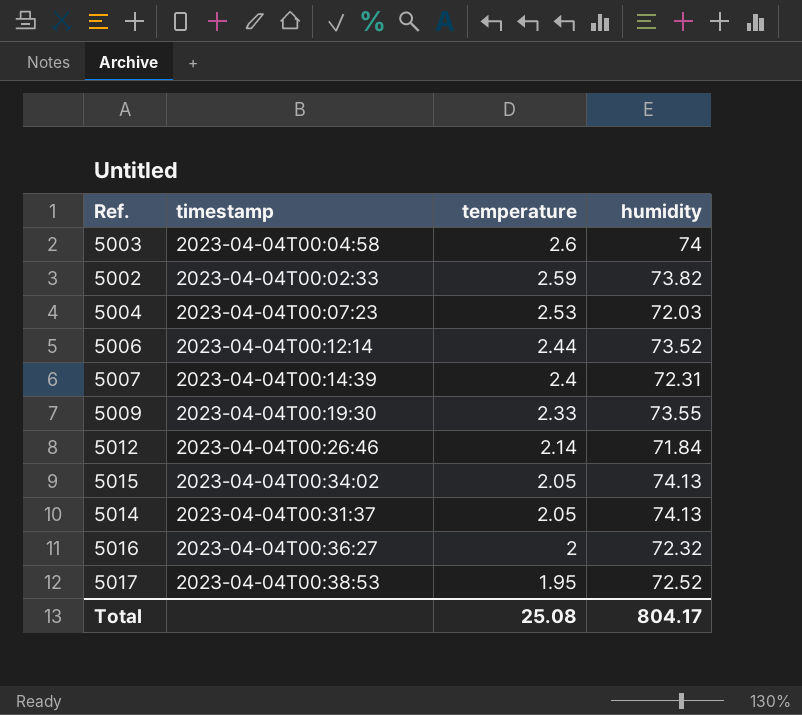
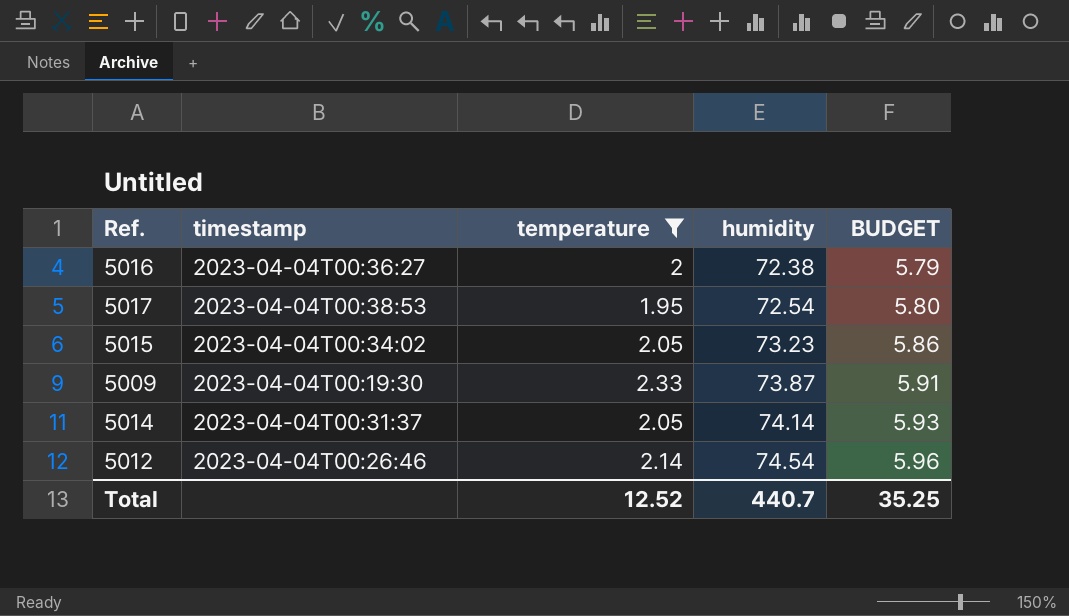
filter: none -> temperature <= 2.33
row order: temperature descending -> humidity ascending
column BUDGET | formula: none -> [humidity] * 0.08
5016 | humidity: 72.32 -> 72.38
5017 | humidity: 72.52 -> 72.54
5015 | humidity: 74.13 -> 73.23
5009 | humidity: 73.55 -> 73.87
5014 | humidity: 74.13 -> 74.14
5012 | humidity: 71.84 -> 74.54
Total | temperature: 25.08 -> 12.52
Total | humidity: 804.17 -> 440.7

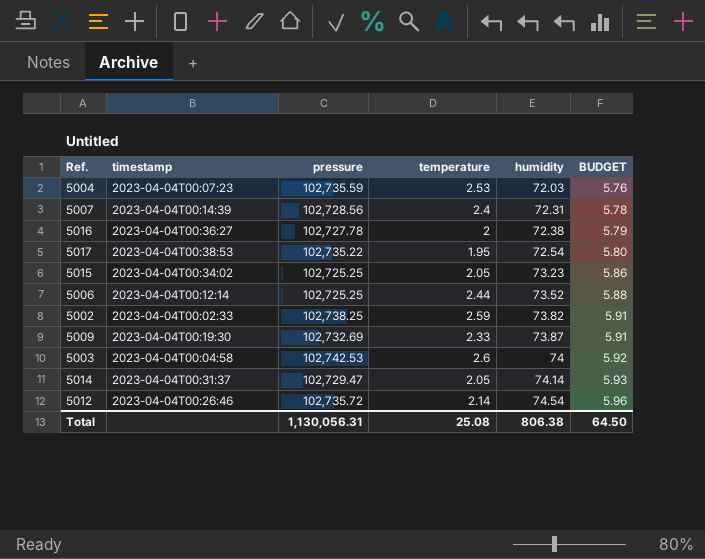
filter: temperature <= 2.33 -> none
column pressure | position: none -> 3
Total | temperature: 12.52 -> 25.08
Total | humidity: 440.7 -> 806.38
Total | BUDGET: 35.25 -> 64.50

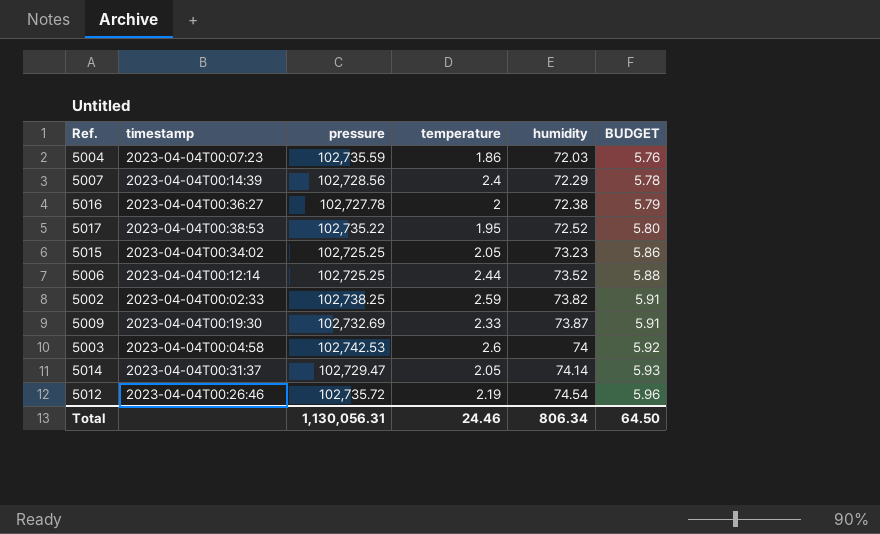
5004 | temperature: 2.53 -> 1.86
5007 | humidity: 72.31 -> 72.29
5017 | humidity: 72.54 -> 72.52
5012 | temperature: 2.14 -> 2.19
Total | temperature: 25.08 -> 24.46
Total | humidity: 806.38 -> 806.34

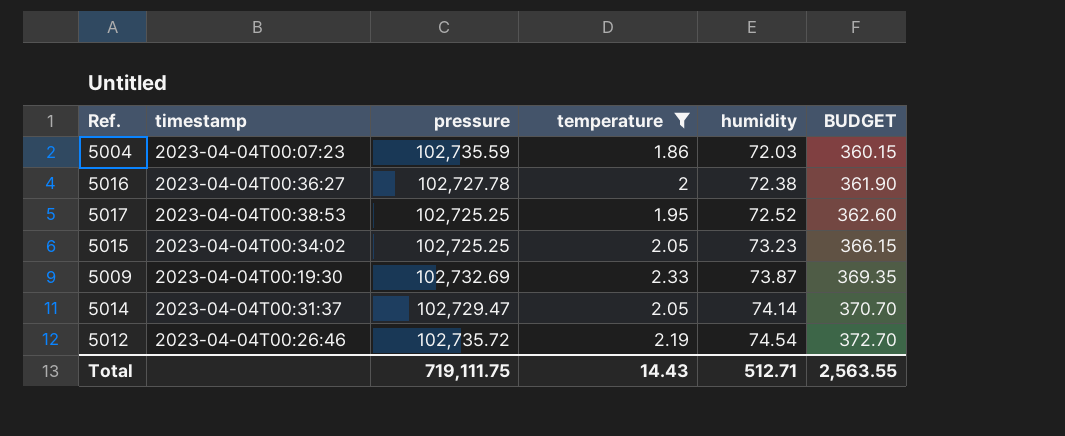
filter: none -> temperature <= 2.33
column BUDGET | formula: [humidity] * 0.08 -> [humidity] * 5
5017 | pressure: 102,735.22 -> 102,725.25
Total | pressure: 1,130,056.31 -> 719,111.75
Total | temperature: 24.46 -> 14.43
Total | humidity: 806.34 -> 512.71
Total | BUDGET: 64.50 -> 2,563.55

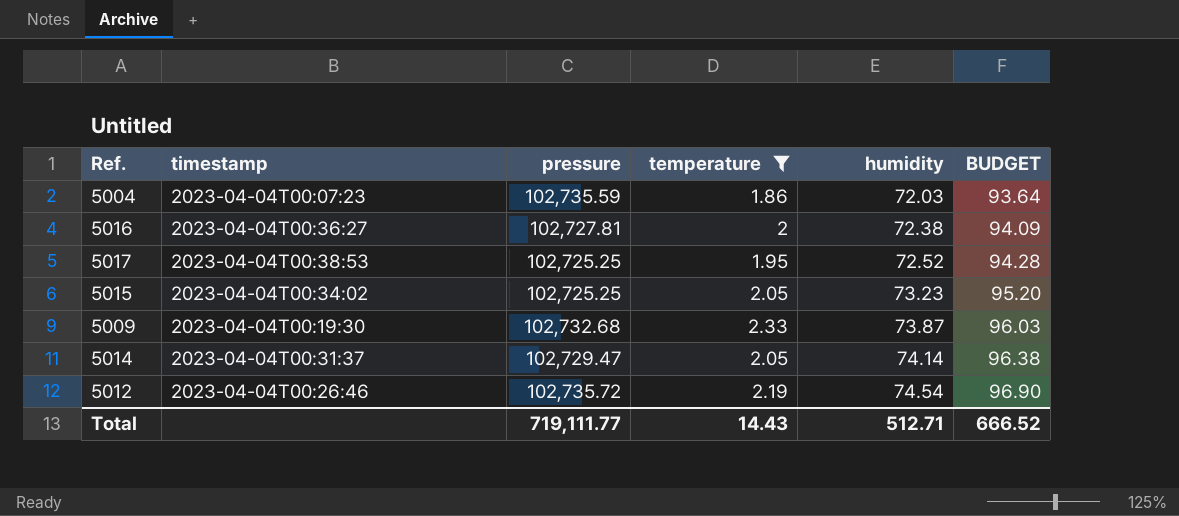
column BUDGET | formula: [humidity] * 5 -> [humidity] * 1.3
5016 | pressure: 102,727.78 -> 102,727.81
5009 | pressure: 102,732.69 -> 102,732.68
Total | pressure: 719,111.75 -> 719,111.77
Total | BUDGET: 2,563.55 -> 666.52

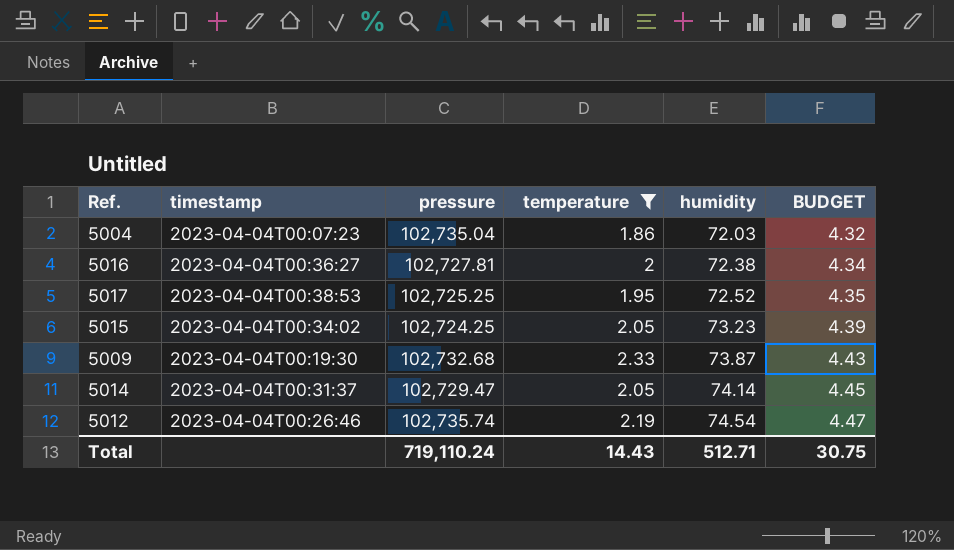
column BUDGET | formula: [humidity] * 1.3 -> [humidity] * 0.06
5004 | pressure: 102,735.59 -> 102,735.04
5015 | pressure: 102,725.25 -> 102,724.25
5012 | pressure: 102,735.72 -> 102,735.74
Total | pressure: 719,111.77 -> 719,110.24
Total | BUDGET: 666.52 -> 30.75

